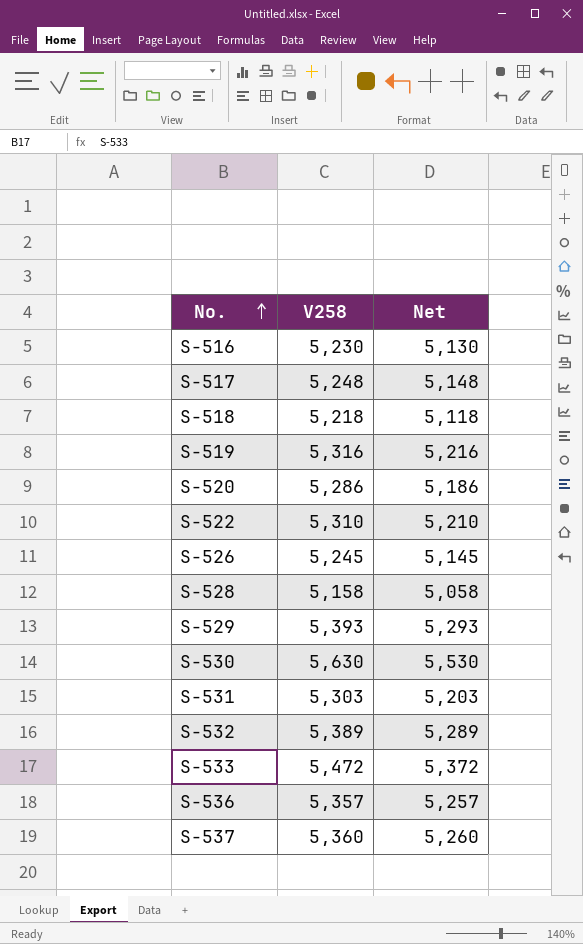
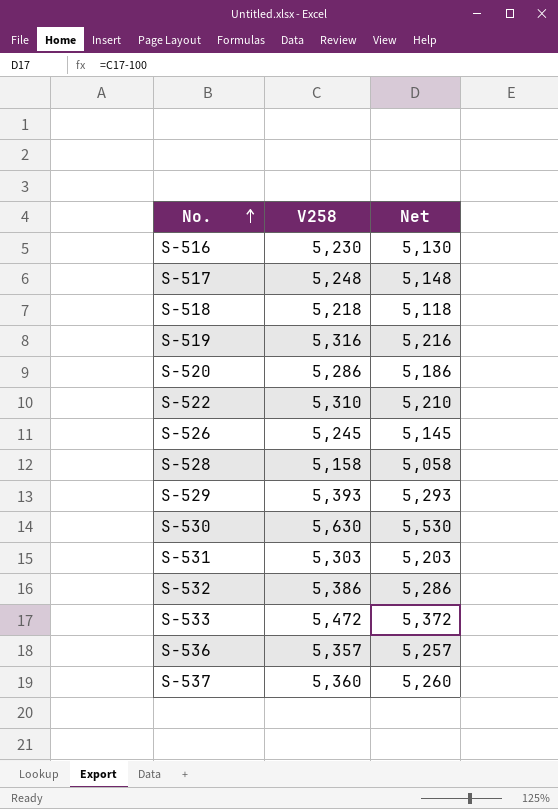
S-532 | V258: 5,389 -> 5,386
S-532 | Net: 5,289 -> 5,286

